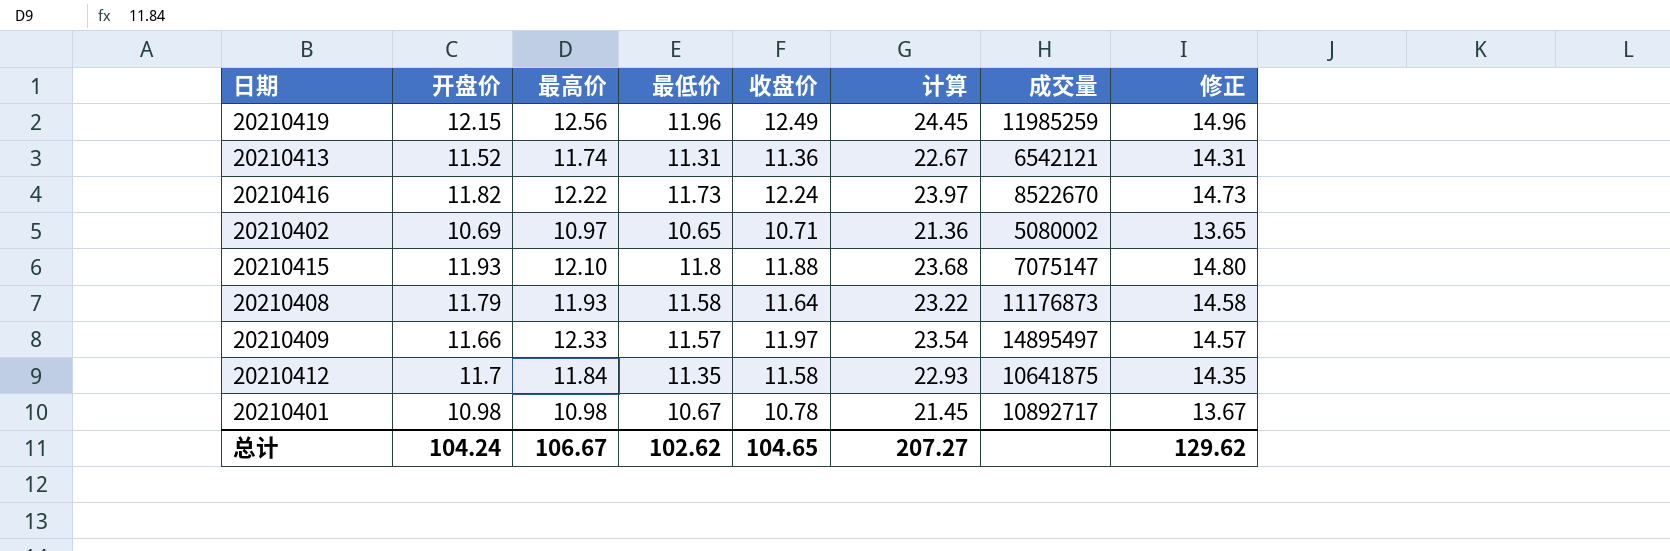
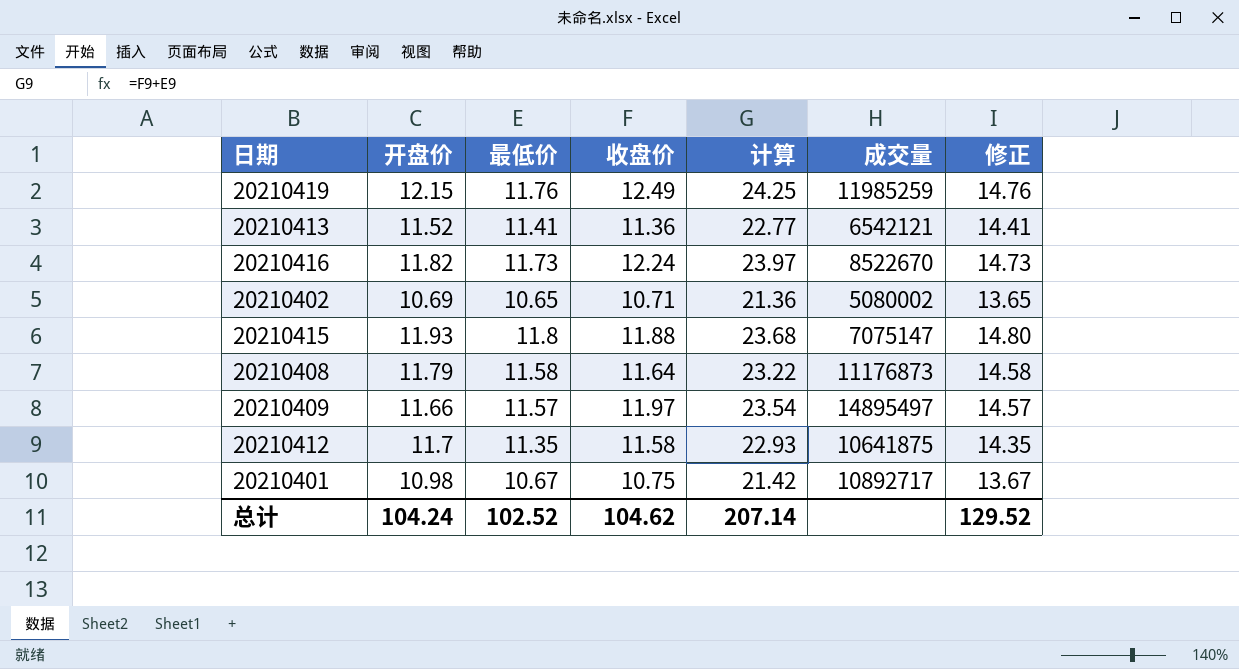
column 最高价 | position: 3 -> none
20210419 | 最低价: 11.96 -> 11.76
20210419 | 计算: 24.45 -> 24.25
20210419 | 修正: 14.96 -> 14.76
20210413 | 最低价: 11.31 -> 11.41
20210413 | 计算: 22.67 -> 22.77
20210413 | 修正: 14.31 -> 14.41
20210401 | 收盘价: 10.78 -> 10.75
20210401 | 计算: 21.45 -> 21.42
总计 | 最低价: 102.62 -> 102.52
总计 | 收盘价: 104.65 -> 104.62
总计 | 计算: 207.27 -> 207.14
总计 | 修正: 129.62 -> 129.52

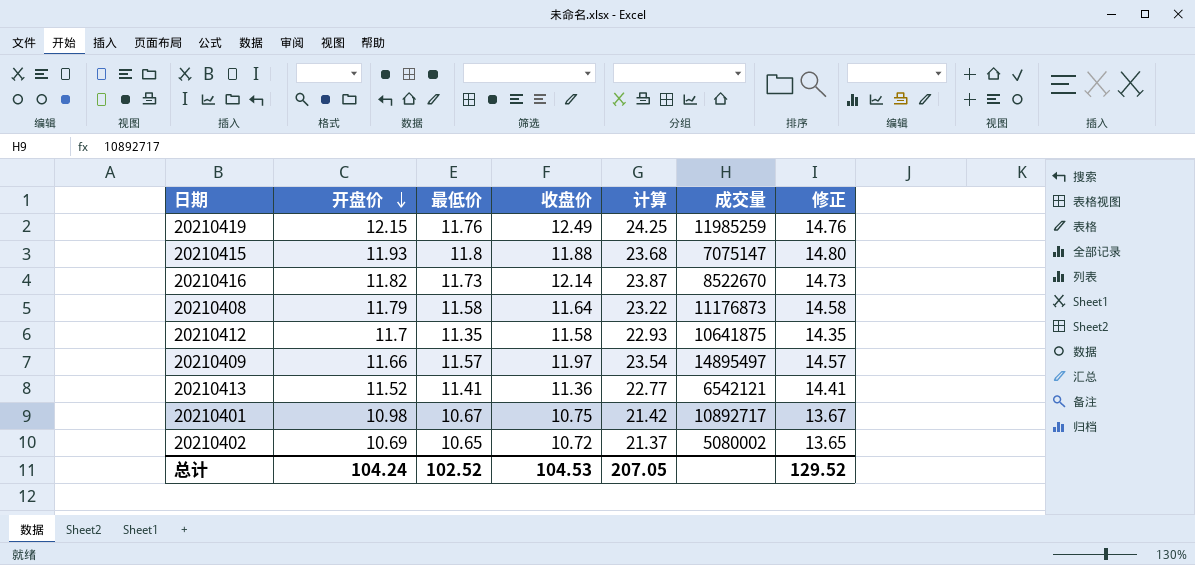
row order: none -> 开盘价 descending
20210416 | 收盘价: 12.24 -> 12.14
20210416 | 计算: 23.97 -> 23.87
20210402 | 收盘价: 10.71 -> 10.72
20210402 | 计算: 21.36 -> 21.37
总计 | 收盘价: 104.62 -> 104.53
总计 | 计算: 207.14 -> 207.05

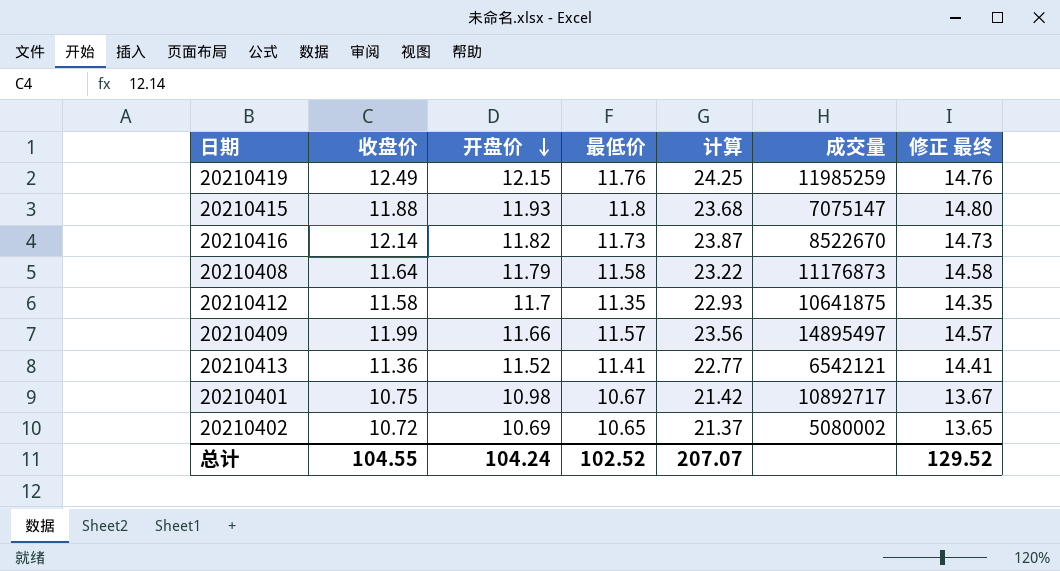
column 收盘价 | position: 4 -> 2
column name: 修正 -> 修正 最终
20210409 | 收盘价: 11.97 -> 11.99
20210409 | 计算: 23.54 -> 23.56
总计 | 收盘价: 104.53 -> 104.55
总计 | 计算: 207.05 -> 207.07

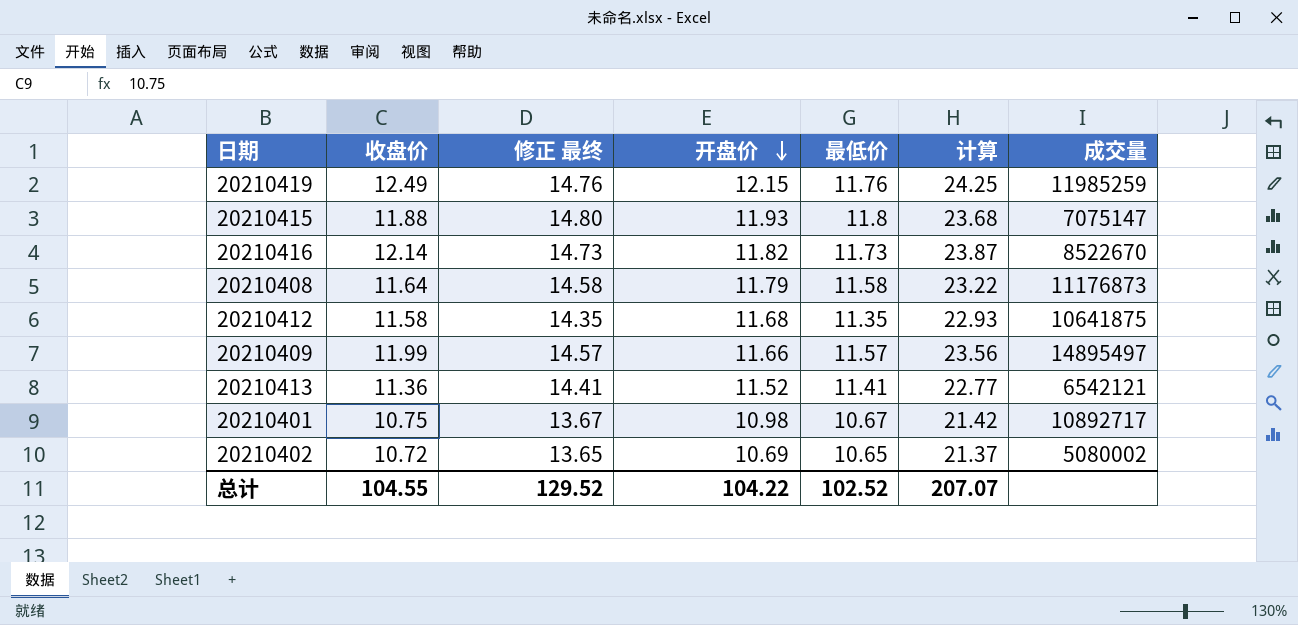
column 修正 最终 | position: 7 -> 3
20210412 | 开盘价: 11.7 -> 11.68
总计 | 开盘价: 104.24 -> 104.22

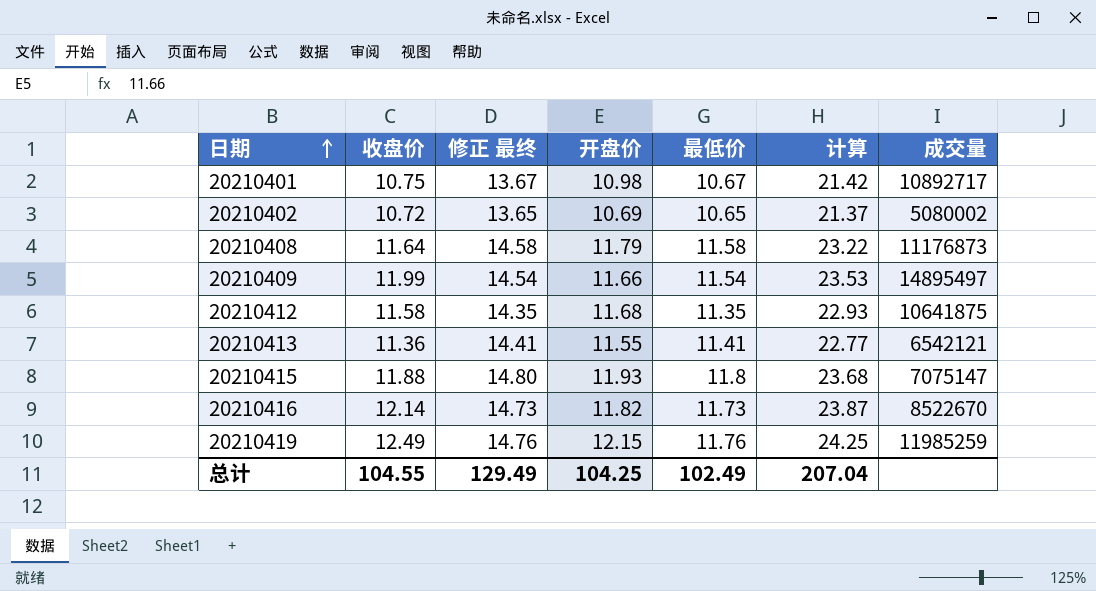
row order: 开盘价 descending -> 日期 ascending
20210409 | 修正 最终: 14.57 -> 14.54
20210409 | 最低价: 11.57 -> 11.54
20210409 | 计算: 23.56 -> 23.53
20210413 | 开盘价: 11.52 -> 11.55
总计 | 修正 最终: 129.52 -> 129.49
总计 | 开盘价: 104.22 -> 104.25
总计 | 最低价: 102.52 -> 102.49
总计 | 计算: 207.07 -> 207.04

